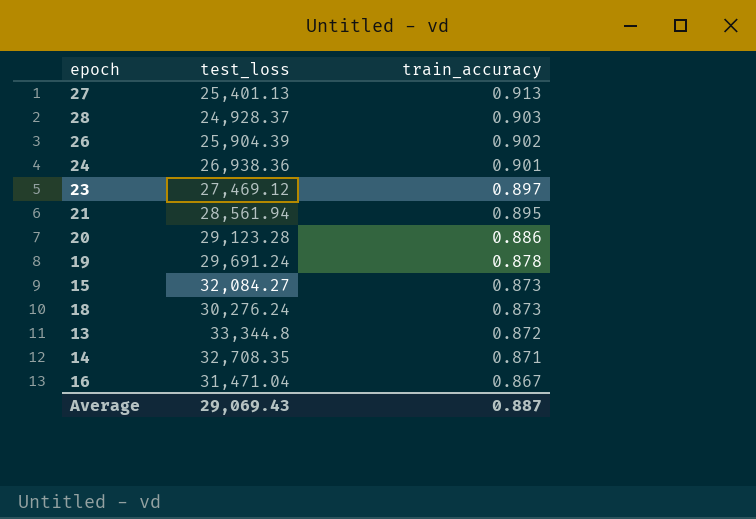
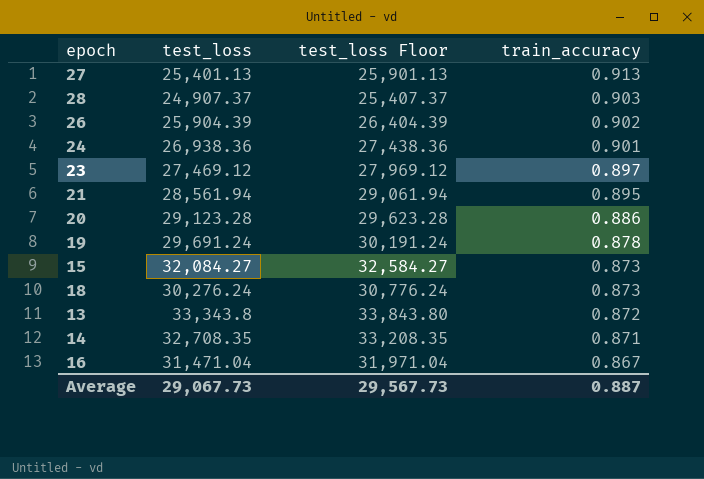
column test_loss Floor | formula: none -> [test_loss] + 500
28 | test_loss: 24,928.37 -> 24,907.37
13 | test_loss: 33,344.8 -> 33,343.8
Average | test_loss: 29,069.43 -> 29,067.73

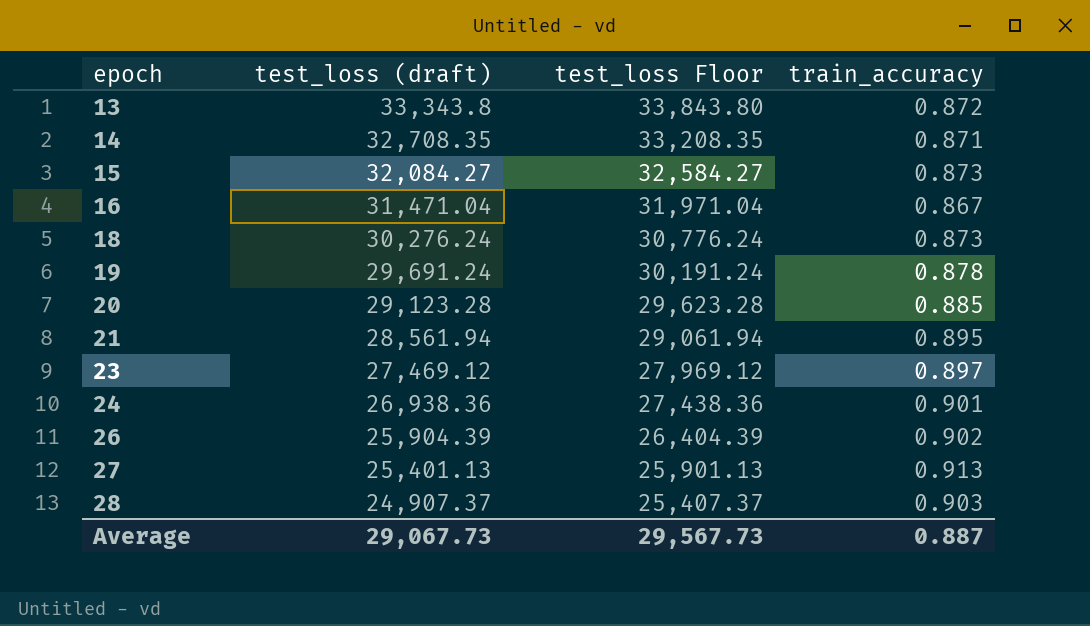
row order: train_accuracy descending -> epoch ascending
column name: test_loss -> test_loss (draft)
20 | train_accuracy: 0.886 -> 0.885

